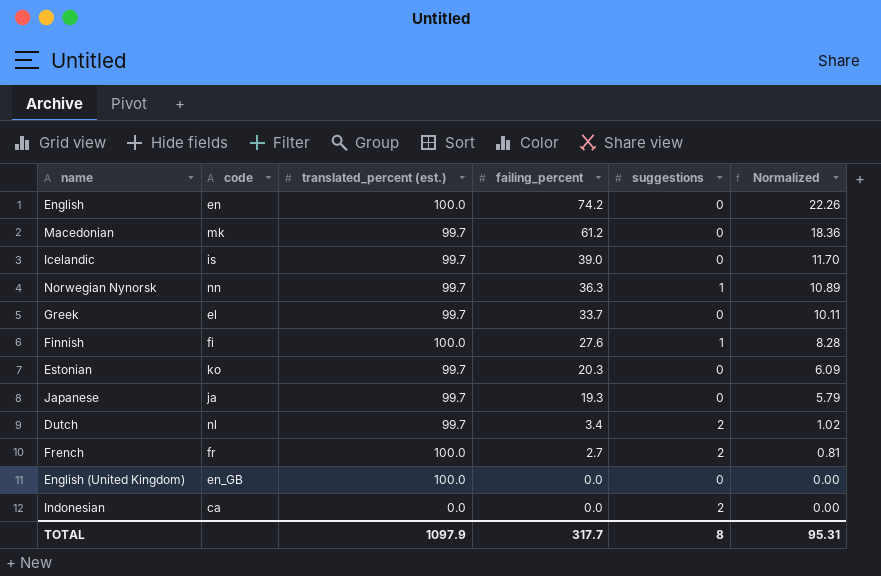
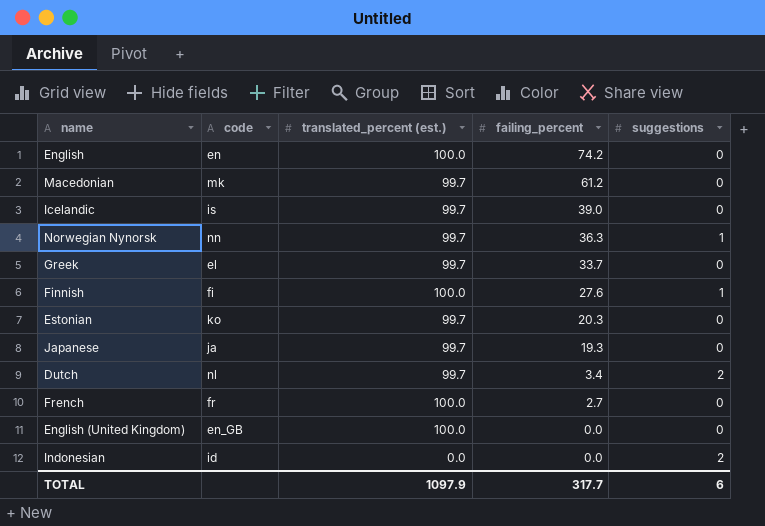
column Normalized | formula: [failing_percent] * 0.3 -> none
French | suggestions: 2 -> 0
Indonesian | code: ca -> id
TOTAL | suggestions: 8 -> 6

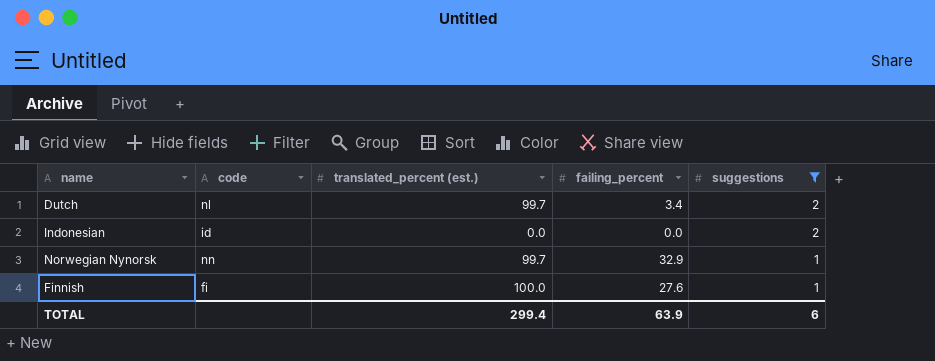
filter: none -> suggestions != 0
row order: failing_percent descending -> suggestions descending
Norwegian Nynorsk | failing_percent: 36.3 -> 32.9
TOTAL | translated_percent (est.): 1097.9 -> 299.4
TOTAL | failing_percent: 317.7 -> 63.9

